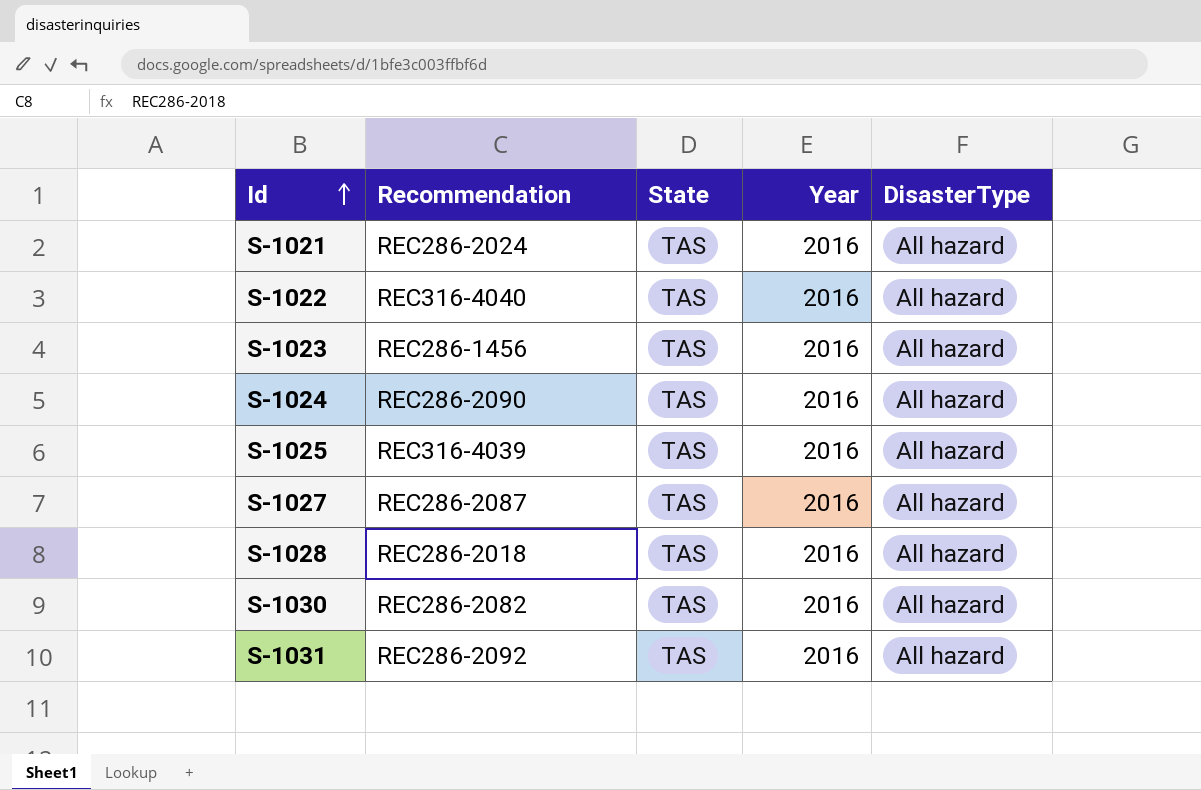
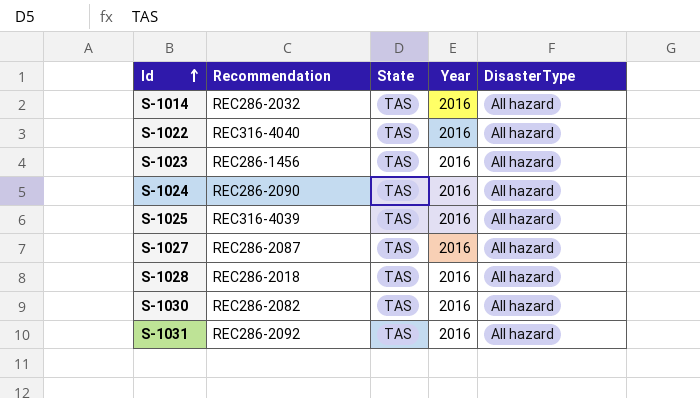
row S-1021: REC286-2024 | TAS | 2016 | All hazard -> none
row S-1014: none -> REC286-2032 | TAS | 2016 | All hazard

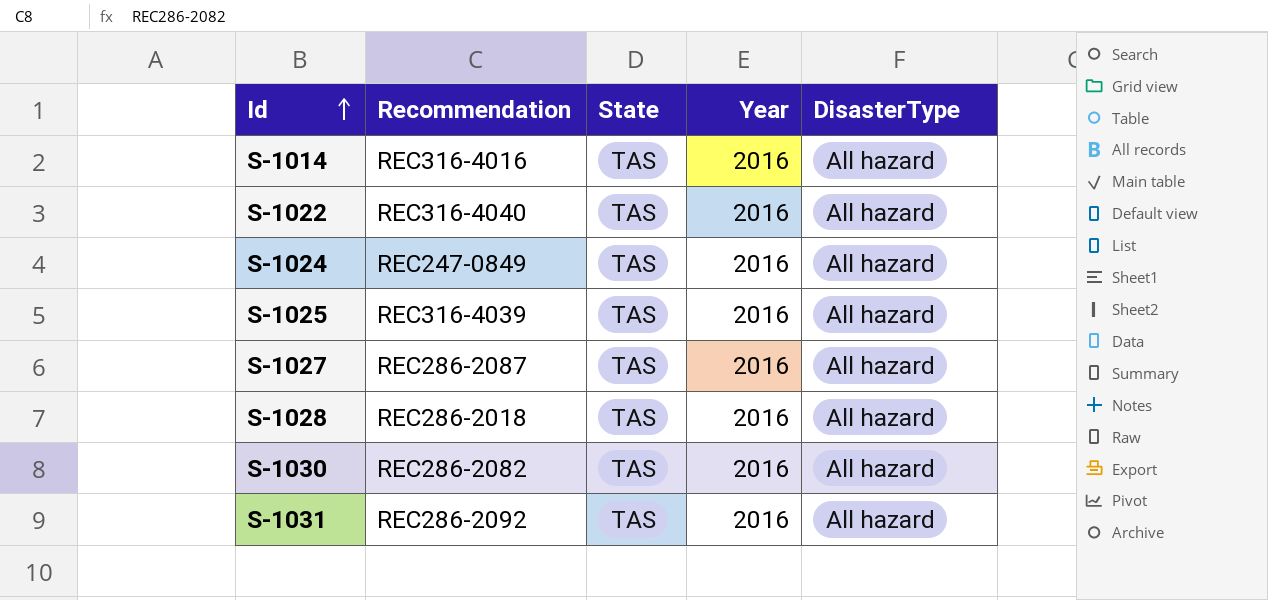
row S-1023: REC286-1456 | TAS | 2016 | All hazard -> none
S-1014 | Recommendation: REC286-2032 -> REC316-4016
S-1024 | Recommendation: REC286-2090 -> REC247-0849

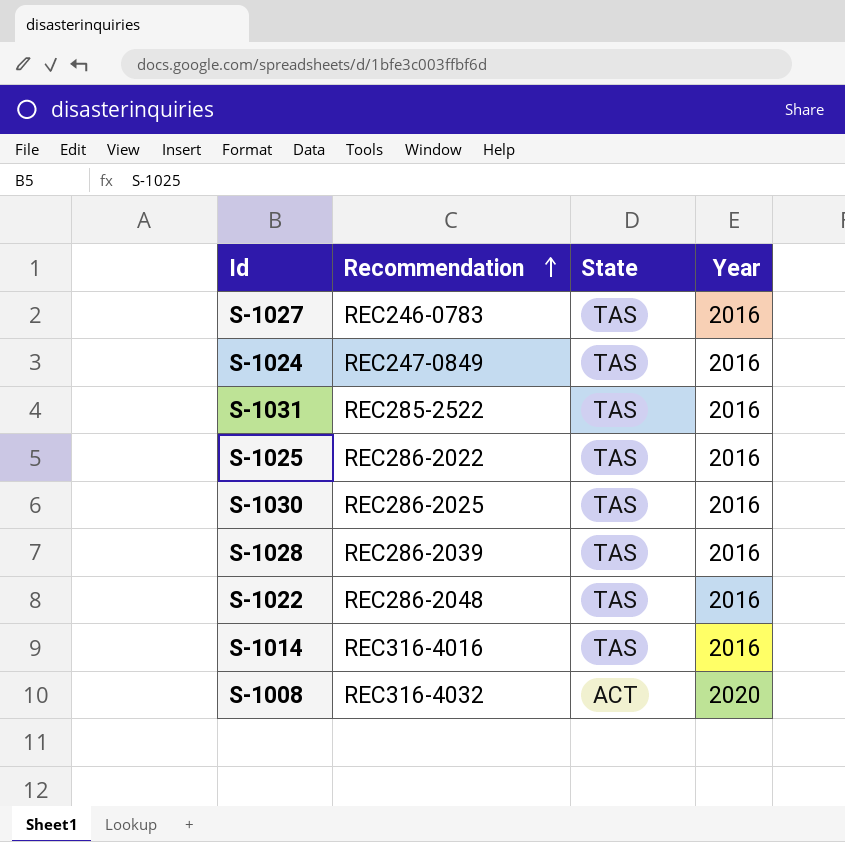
row order: Id ascending -> Recommendation ascending
column DisasterType | position: 5 -> none
S-1027 | Recommendation: REC286-2087 -> REC246-0783
S-1031 | Recommendation: REC286-2092 -> REC285-2522
S-1025 | Recommendation: REC316-4039 -> REC286-2022
S-1030 | Recommendation: REC286-2082 -> REC286-2025
S-1028 | Recommendation: REC286-2018 -> REC286-2039
S-1022 | Recommendation: REC316-4040 -> REC286-2048
row S-1008: none -> REC316-4032 | ACT | 2020

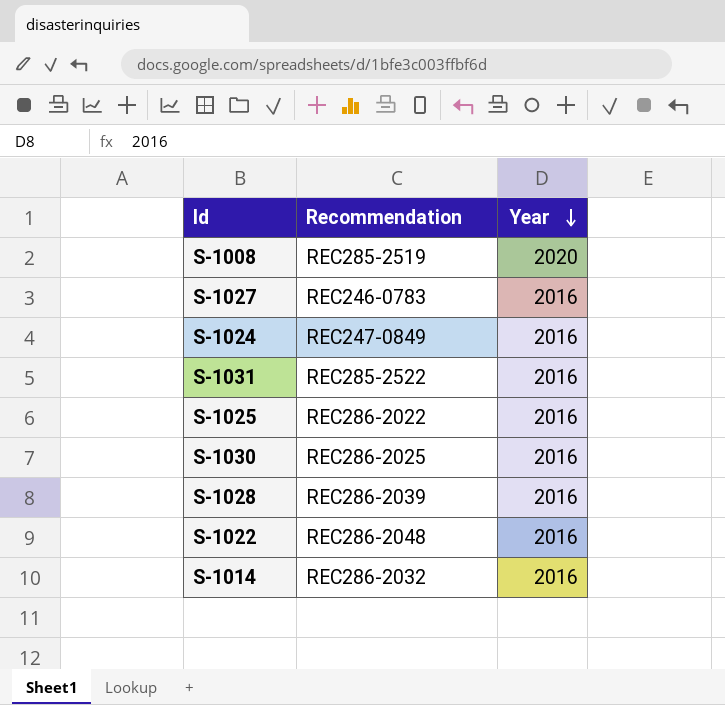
row order: Recommendation ascending -> Year descending
column State | position: 3 -> none
S-1008 | Recommendation: REC316-4032 -> REC285-2519
S-1014 | Recommendation: REC316-4016 -> REC286-2032

